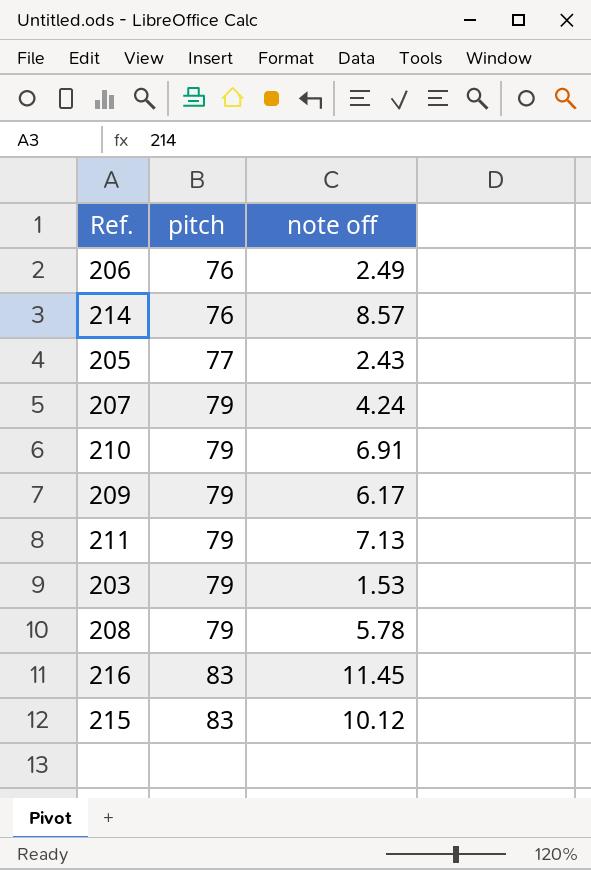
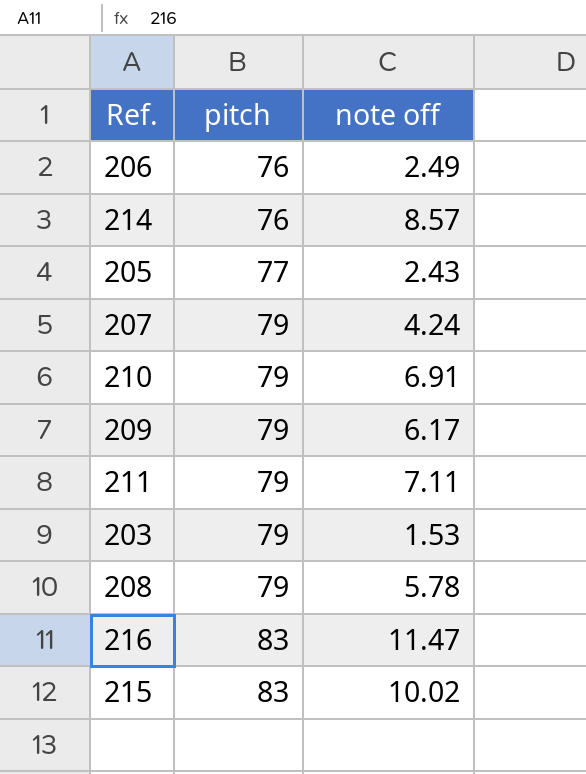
211 | note off: 7.13 -> 7.11
216 | note off: 11.45 -> 11.47
215 | note off: 10.12 -> 10.02

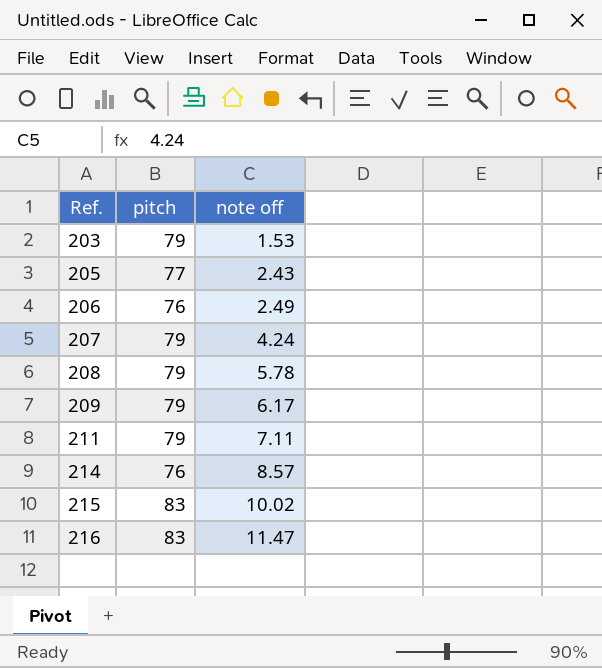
row order: pitch ascending -> Ref. ascending
row 210: 79 | 6.91 -> none

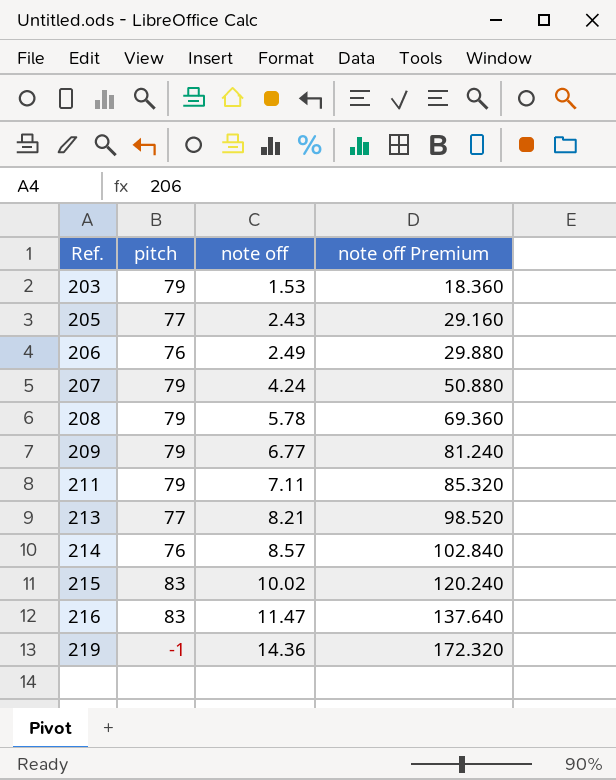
column note off Premium | formula: none -> [note off] * 12
209 | note off: 6.17 -> 6.77
row 213: none -> 77 | 8.21 | 98.520
row 219: none -> -1 | 14.36 | 172.320

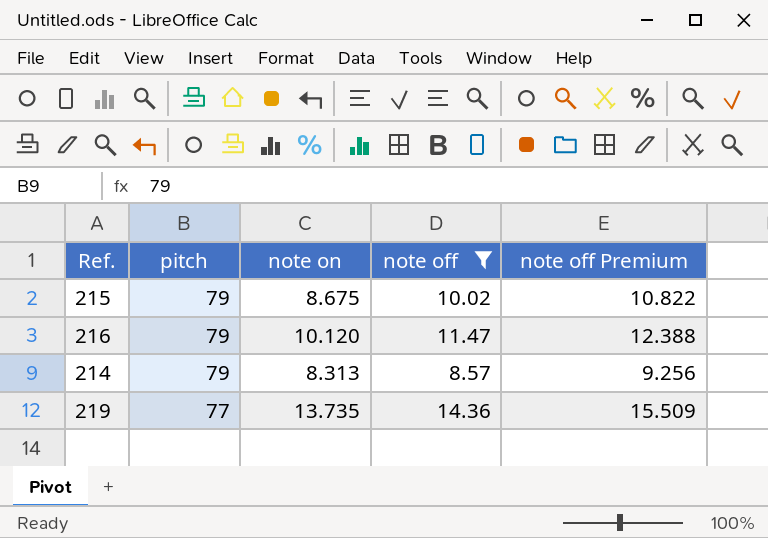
filter: none -> note off >= 8.57
row order: Ref. ascending -> pitch descending
column note on | position: none -> 3
column note off Premium | formula: [note off] * 12 -> [note off] * 1.08
215 | pitch: 83 -> 79
216 | pitch: 83 -> 79
214 | pitch: 76 -> 79
219 | pitch: -1 -> 77

